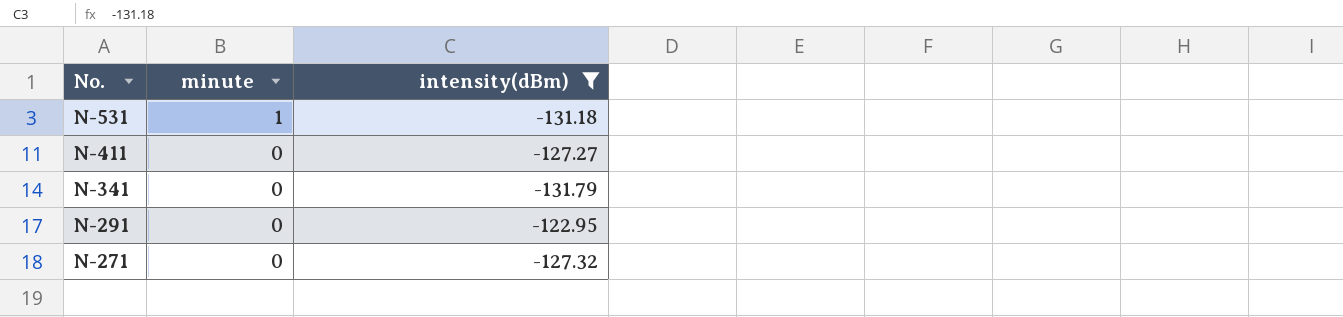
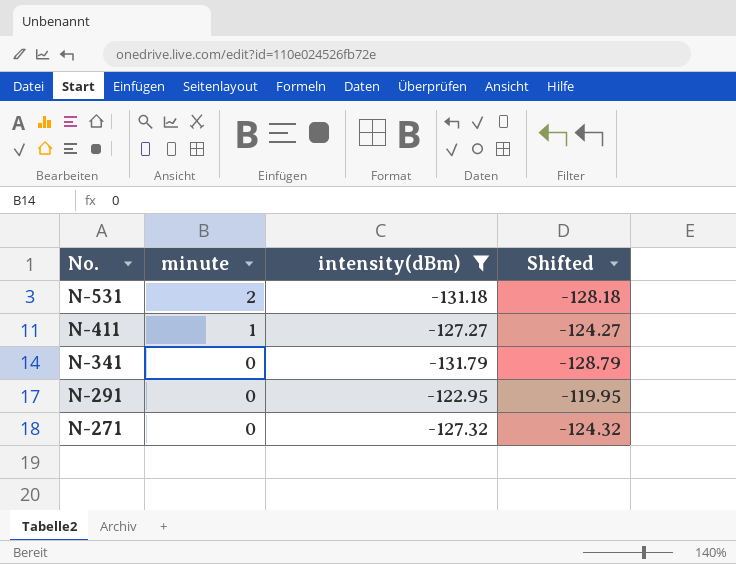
column Shifted | formula: none -> [intensity(dBm)] + 3
N-531 | minute: 1 -> 2
N-411 | minute: 0 -> 1

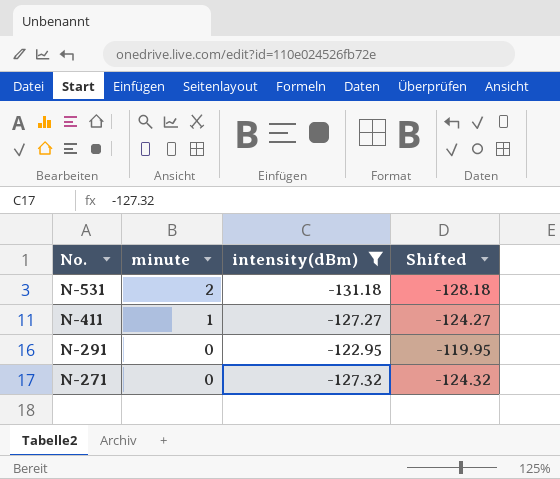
row N-341: 0 | -131.79 | -128.79 -> none

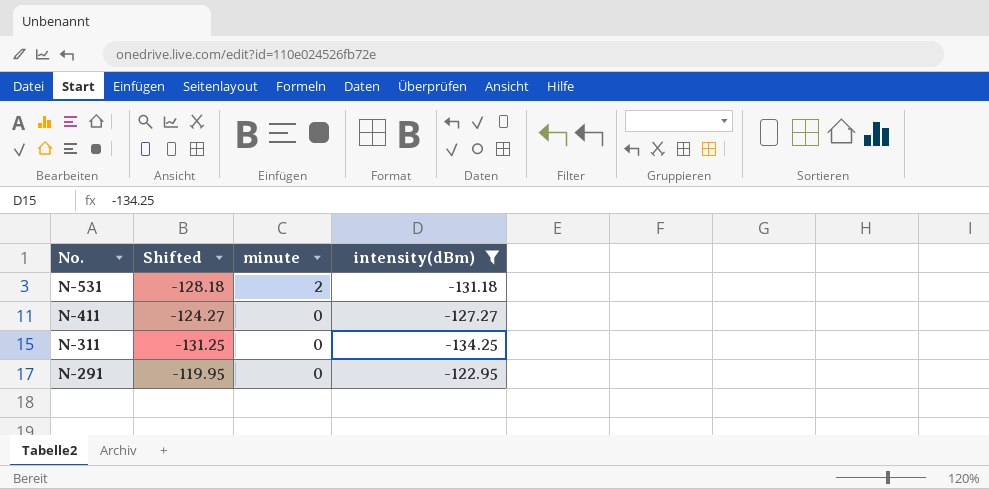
column Shifted | position: 4 -> 2
row N-271: 0 | -127.32 | -124.32 -> none
N-411 | minute: 1 -> 0
row N-311: none -> -131.25 | 0 | -134.25

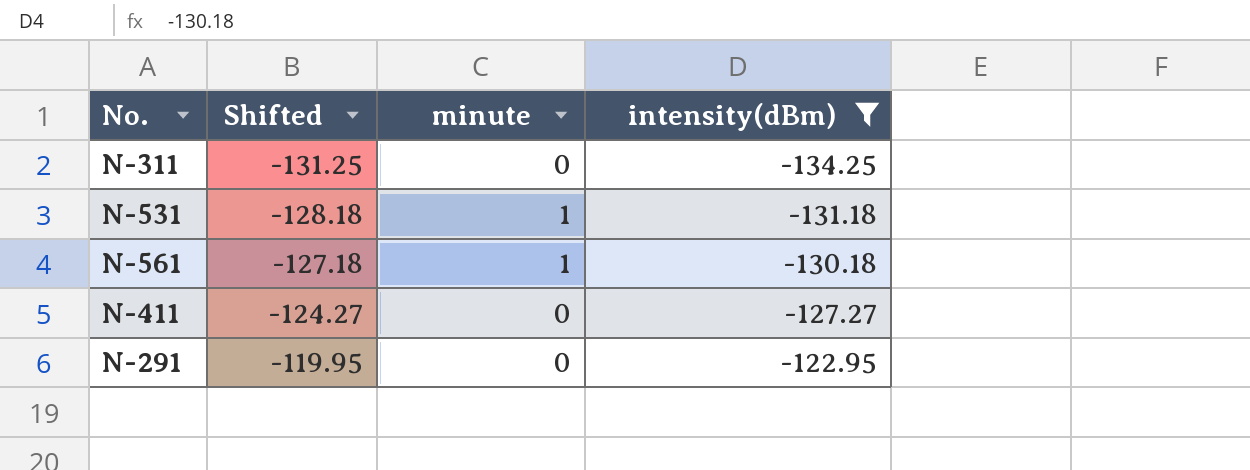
row order: No. descending -> Shifted ascending
N-531 | minute: 2 -> 1
row N-561: none -> -127.18 | 1 | -130.18

